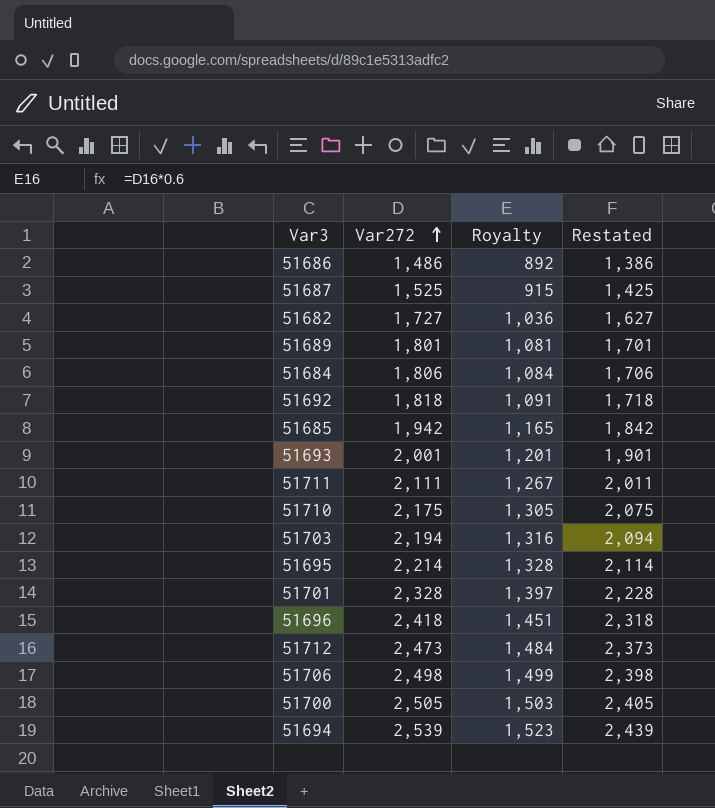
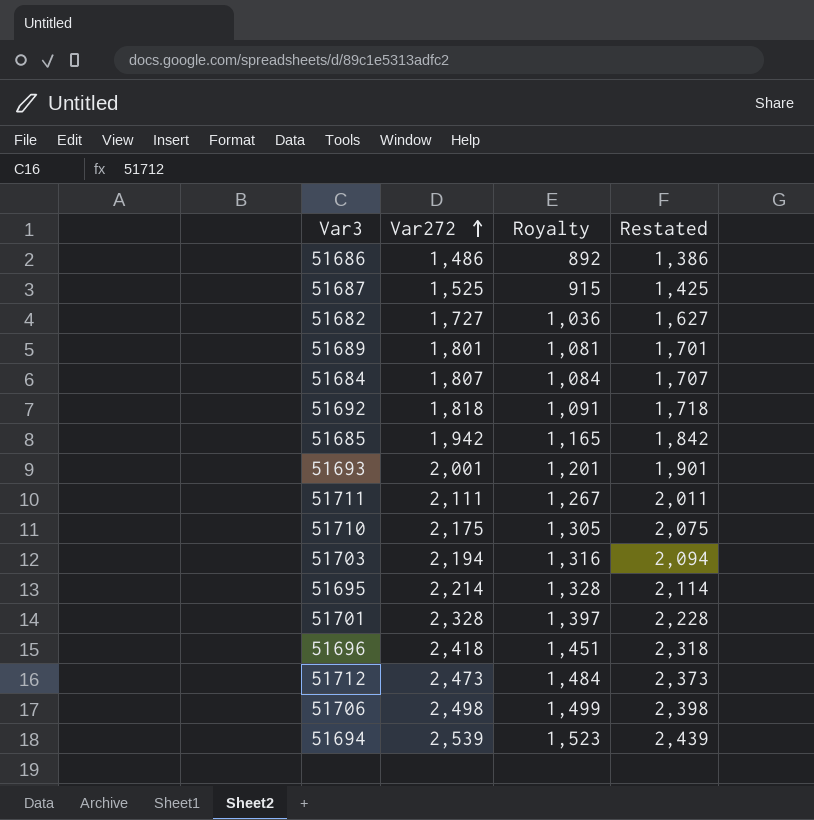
row 51700: 2,505 | 1,503 | 2,405 -> none
51684 | Var272: 1,806 -> 1,807
51684 | Restated: 1,706 -> 1,707

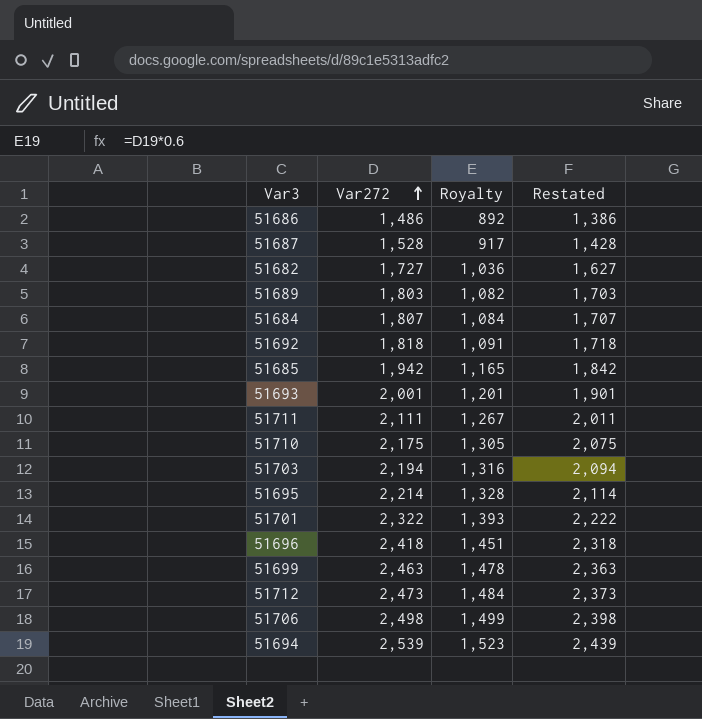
51687 | Var272: 1,525 -> 1,528
51687 | Royalty: 915 -> 917
51687 | Restated: 1,425 -> 1,428
51689 | Var272: 1,801 -> 1,803
51689 | Royalty: 1,081 -> 1,082
51689 | Restated: 1,701 -> 1,703
51701 | Var272: 2,328 -> 2,322
51701 | Royalty: 1,397 -> 1,393
51701 | Restated: 2,228 -> 2,222
row 51699: none -> 2,463 | 1,478 | 2,363

